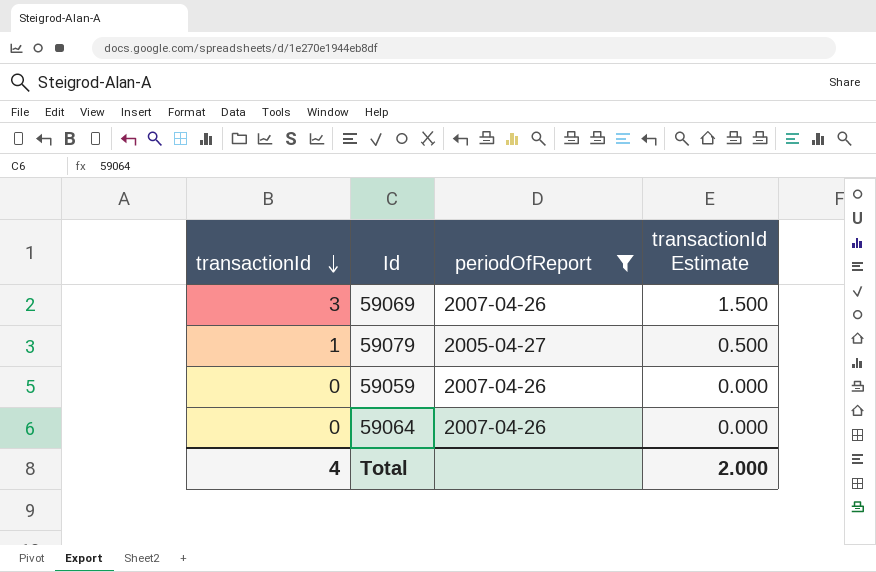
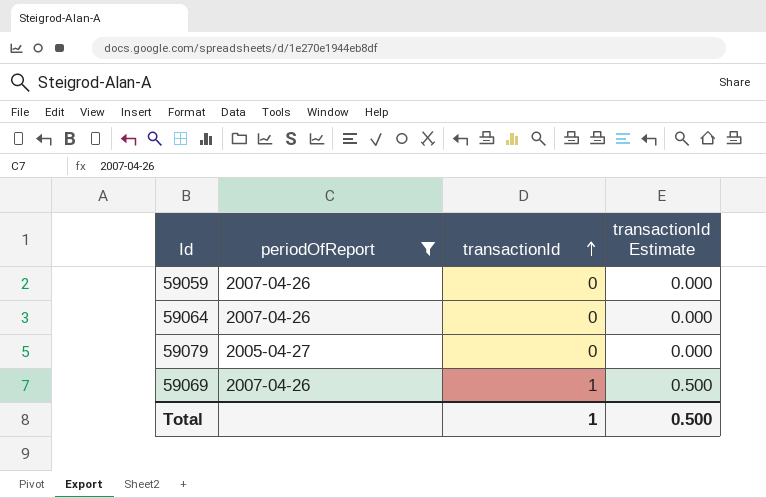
row order: transactionId descending -> transactionId ascending
column transactionId | position: 1 -> 3
59079 | transactionId: 1 -> 0
59079 | transactionId Estimate: 0.500 -> 0.000
59069 | transactionId: 3 -> 1
59069 | transactionId Estimate: 1.500 -> 0.500
Total | transactionId: 4 -> 1
Total | transactionId Estimate: 2.000 -> 0.500

